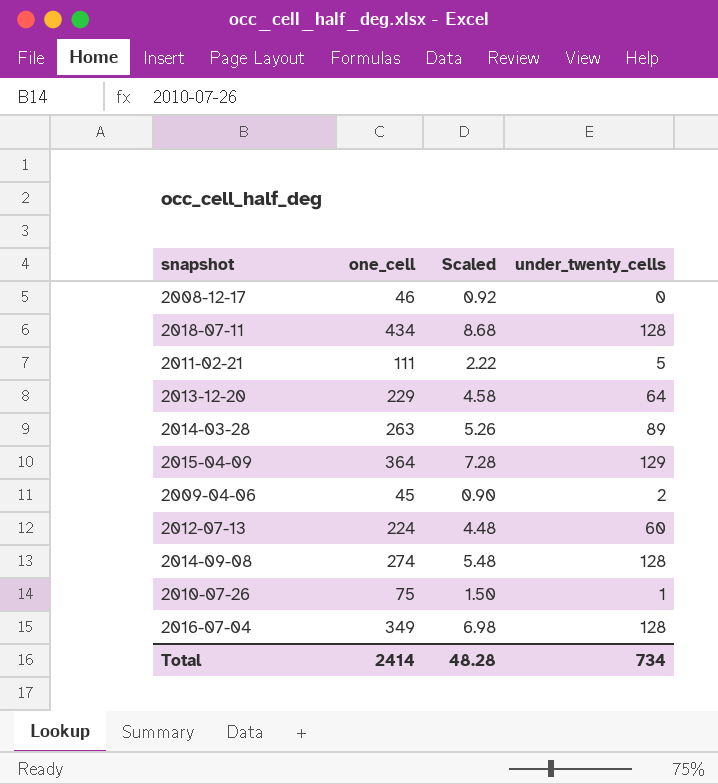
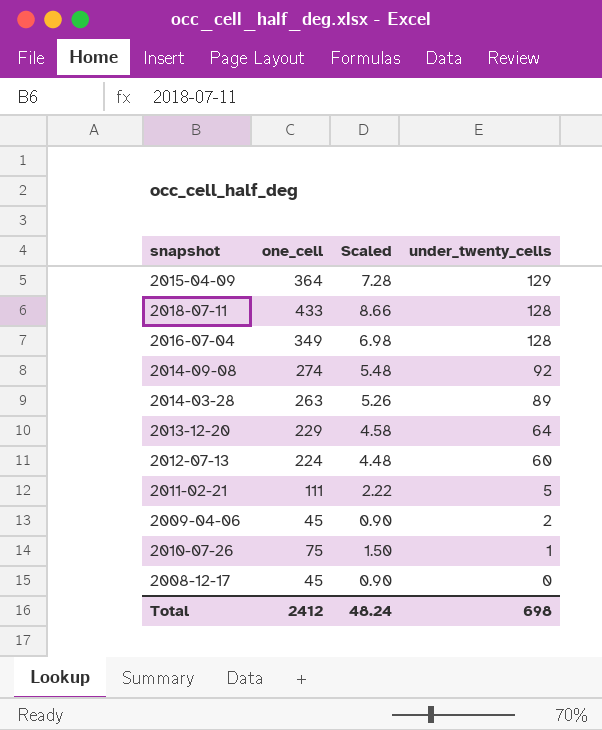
row order: none -> under_twenty_cells descending
2018-07-11 | one_cell: 434 -> 433
2018-07-11 | Scaled: 8.68 -> 8.66
2014-09-08 | under_twenty_cells: 128 -> 92
2008-12-17 | one_cell: 46 -> 45
2008-12-17 | Scaled: 0.92 -> 0.90
Total | one_cell: 2414 -> 2412
Total | Scaled: 48.28 -> 48.24
Total | under_twenty_cells: 734 -> 698

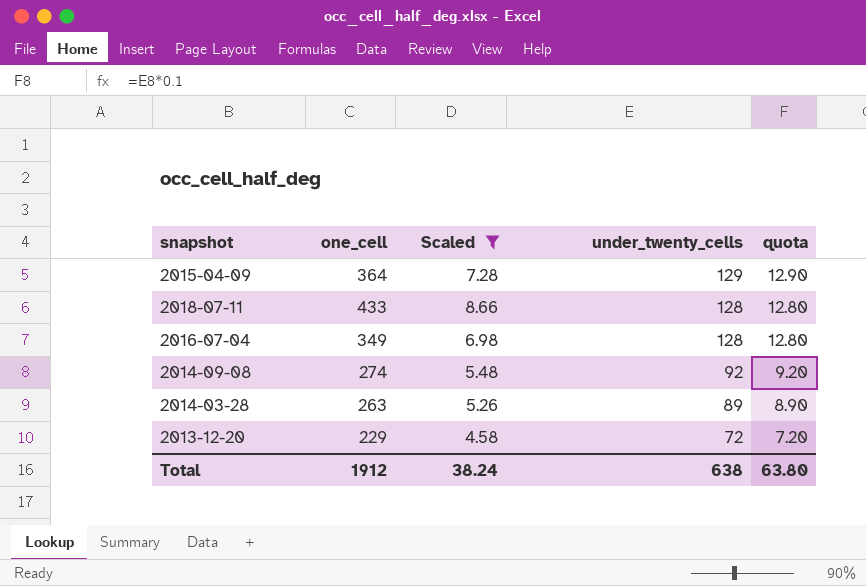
filter: none -> Scaled >= 4.58
column quota | formula: none -> [under_twenty_cells] * 0.1
2013-12-20 | under_twenty_cells: 64 -> 72
Total | one_cell: 2412 -> 1912
Total | Scaled: 48.24 -> 38.24
Total | under_twenty_cells: 698 -> 638

